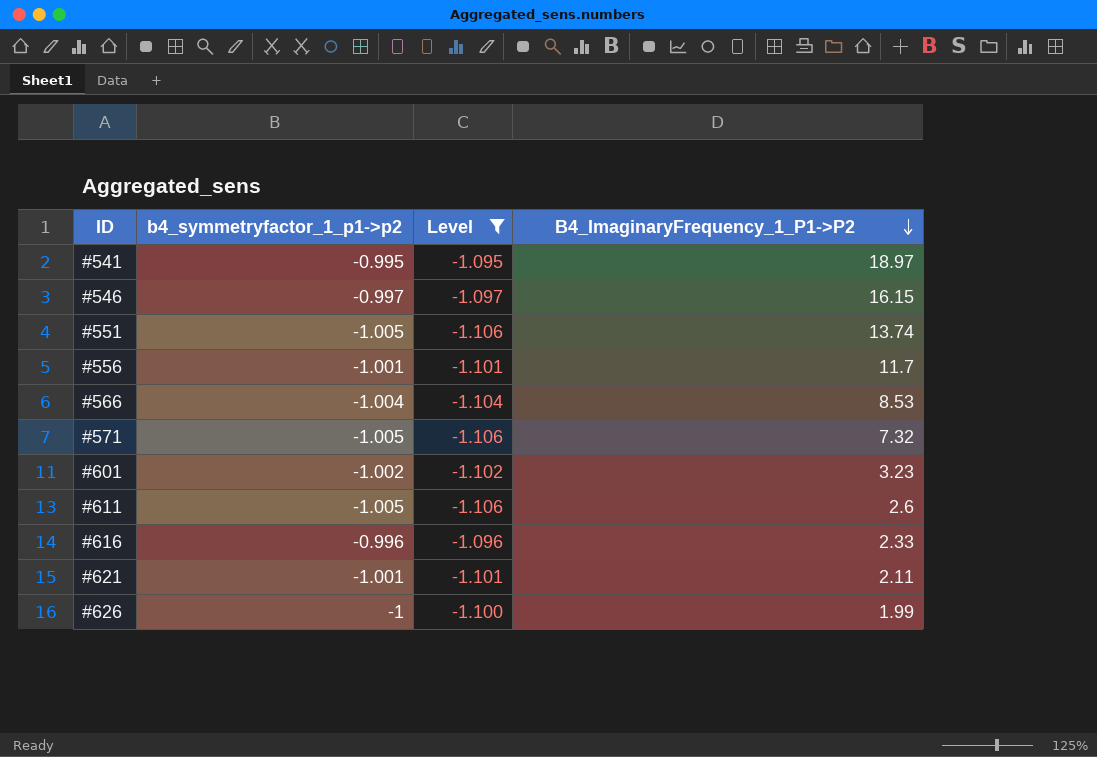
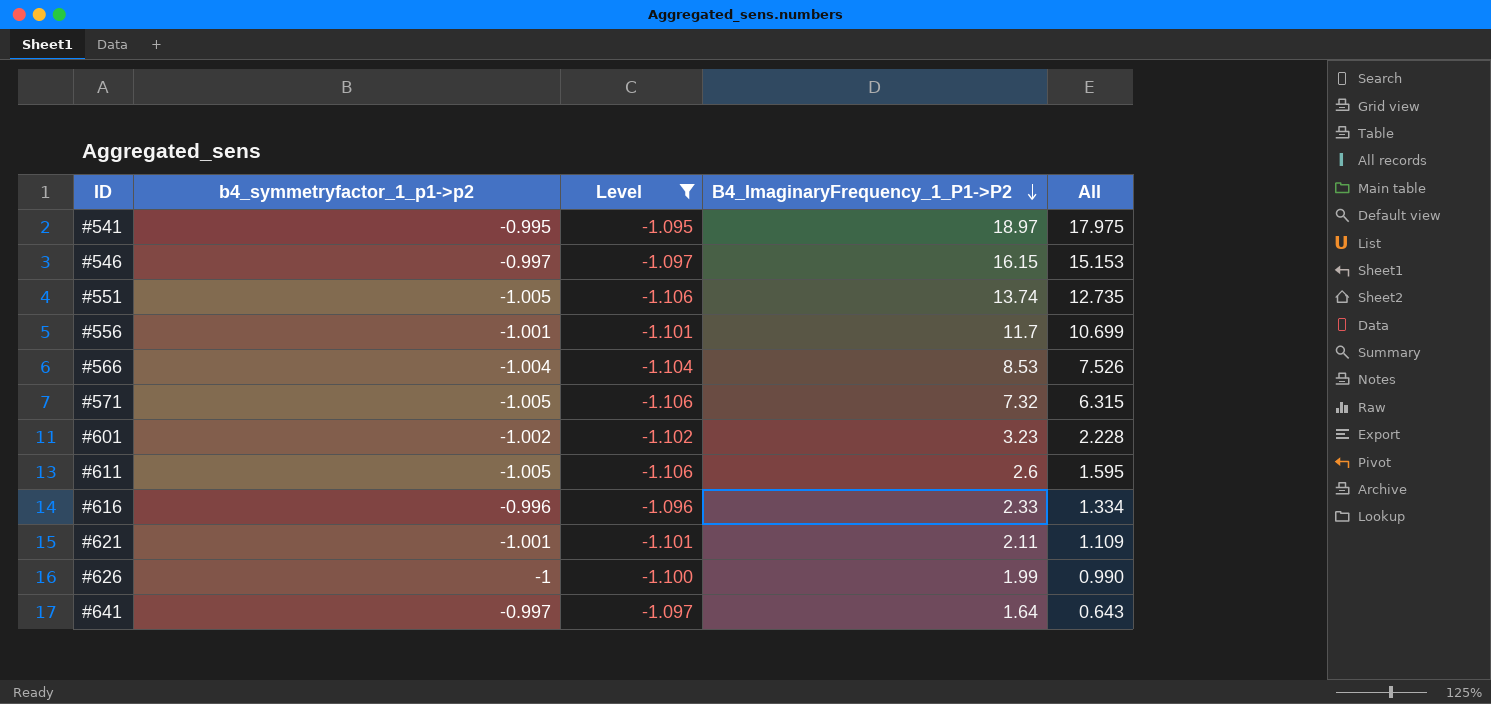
column All | formula: none -> [b4_symmetryfactor_1_p1->p2] + [B4_ImaginaryFrequency_1_P1->P2]
row #641: none -> -0.997 | -1.097 | 1.64 | 0.643

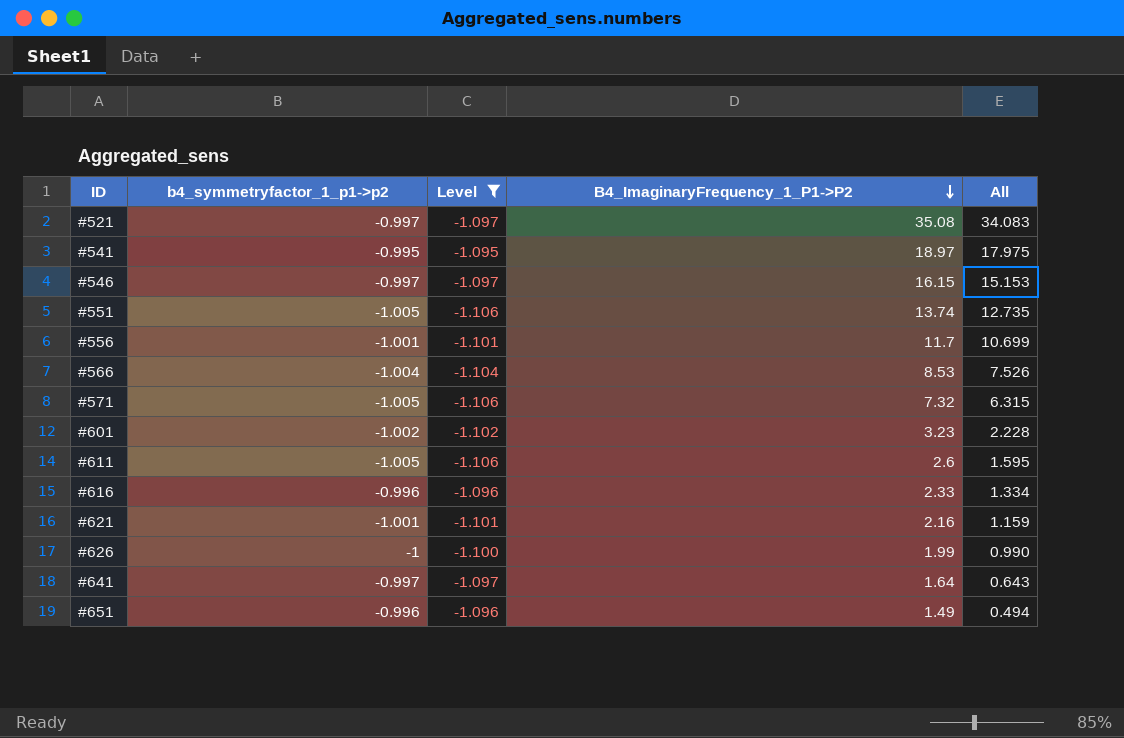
row #521: none -> -0.997 | -1.097 | 35.08 | 34.083
#621 | B4_ImaginaryFrequency_1_P1->P2: 2.11 -> 2.16
#621 | All: 1.109 -> 1.159
row #651: none -> -0.996 | -1.096 | 1.49 | 0.494

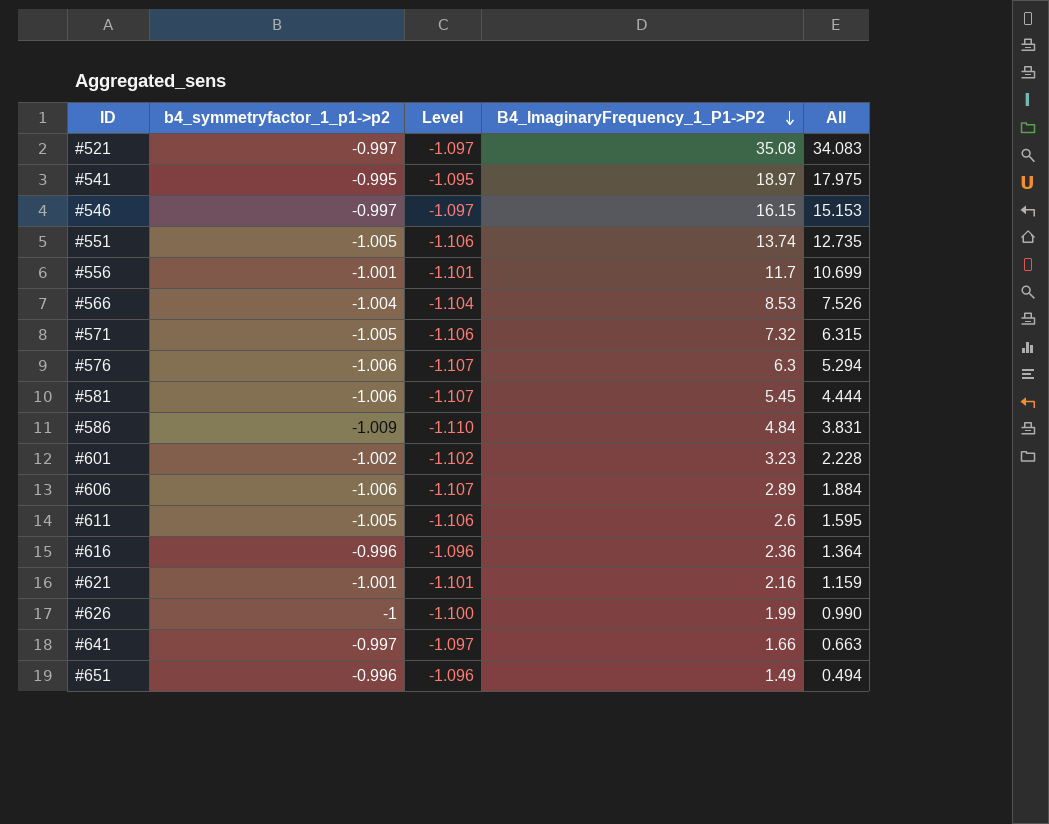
filter: Level >= -1.106 -> none
#616 | B4_ImaginaryFrequency_1_P1->P2: 2.33 -> 2.36
#616 | All: 1.334 -> 1.364
#641 | B4_ImaginaryFrequency_1_P1->P2: 1.64 -> 1.66
#641 | All: 0.643 -> 0.663

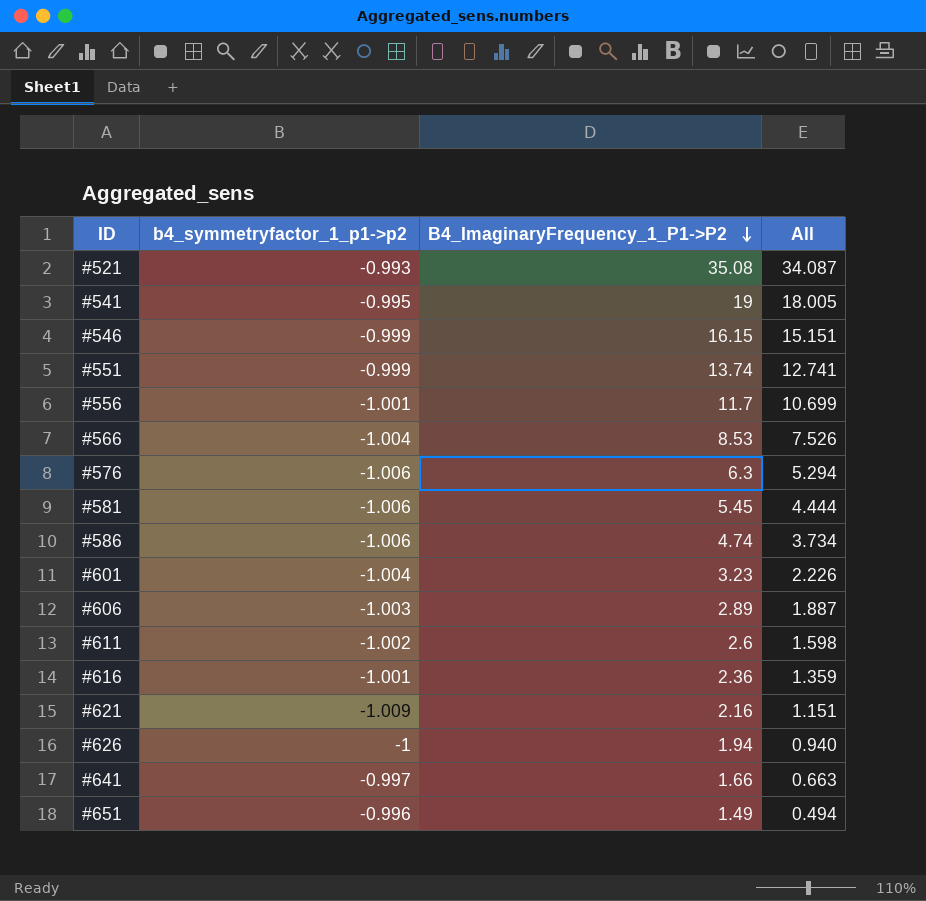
column Level | formula: [b4_symmetryfactor_1_p1->p2] * 1.1 -> none
row #571: -1.005 | -1.106 | 7.32 | 6.315 -> none
#521 | b4_symmetryfactor_1_p1->p2: -0.997 -> -0.993
#521 | All: 34.083 -> 34.087
#541 | B4_ImaginaryFrequency_1_P1->P2: 18.97 -> 19
#541 | All: 17.975 -> 18.005
#546 | b4_symmetryfactor_1_p1->p2: -0.997 -> -0.999
#546 | All: 15.153 -> 15.151
#551 | b4_symmetryfactor_1_p1->p2: -1.005 -> -0.999
#551 | All: 12.735 -> 12.741
#586 | b4_symmetryfactor_1_p1->p2: -1.009 -> -1.006
#586 | B4_ImaginaryFrequency_1_P1->P2: 4.84 -> 4.74
#586 | All: 3.831 -> 3.734
#601 | b4_symmetryfactor_1_p1->p2: -1.002 -> -1.004
#601 | All: 2.228 -> 2.226
#606 | b4_symmetryfactor_1_p1->p2: -1.006 -> -1.003
#606 | All: 1.884 -> 1.887
#611 | b4_symmetryfactor_1_p1->p2: -1.005 -> -1.002
#611 | All: 1.595 -> 1.598
#616 | b4_symmetryfactor_1_p1->p2: -0.996 -> -1.001
#616 | All: 1.364 -> 1.359
#621 | b4_symmetryfactor_1_p1->p2: -1.001 -> -1.009
#621 | All: 1.159 -> 1.151
#626 | B4_ImaginaryFrequency_1_P1->P2: 1.99 -> 1.94
#626 | All: 0.990 -> 0.940

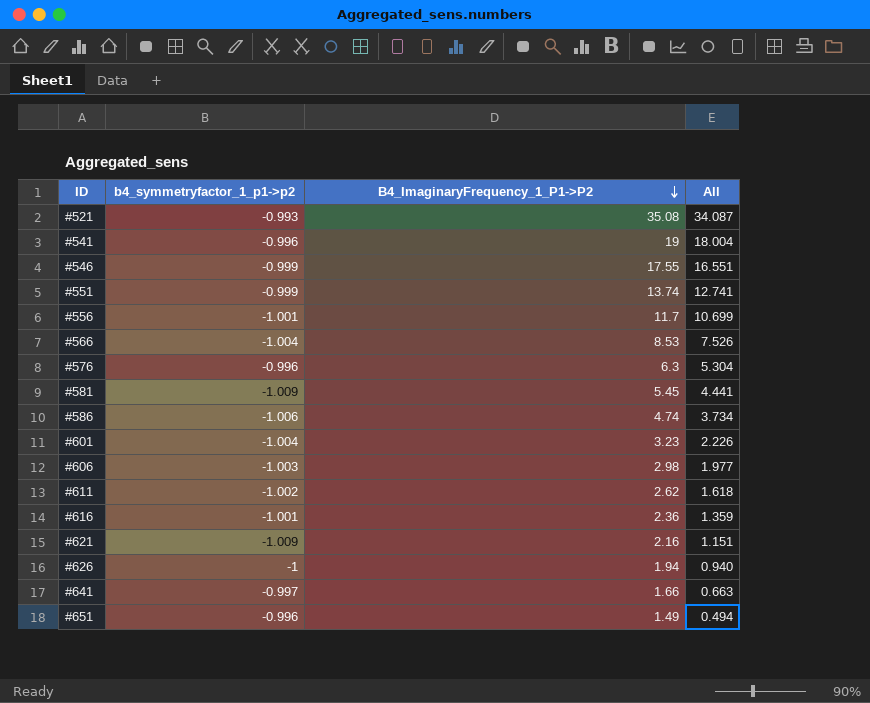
#541 | b4_symmetryfactor_1_p1->p2: -0.995 -> -0.996
#541 | All: 18.005 -> 18.004
#546 | B4_ImaginaryFrequency_1_P1->P2: 16.15 -> 17.55
#546 | All: 15.151 -> 16.551
#576 | b4_symmetryfactor_1_p1->p2: -1.006 -> -0.996
#576 | All: 5.294 -> 5.304
#581 | b4_symmetryfactor_1_p1->p2: -1.006 -> -1.009
#581 | All: 4.444 -> 4.441
#606 | B4_ImaginaryFrequency_1_P1->P2: 2.89 -> 2.98
#606 | All: 1.887 -> 1.977
#611 | B4_ImaginaryFrequency_1_P1->P2: 2.6 -> 2.62
#611 | All: 1.598 -> 1.618

